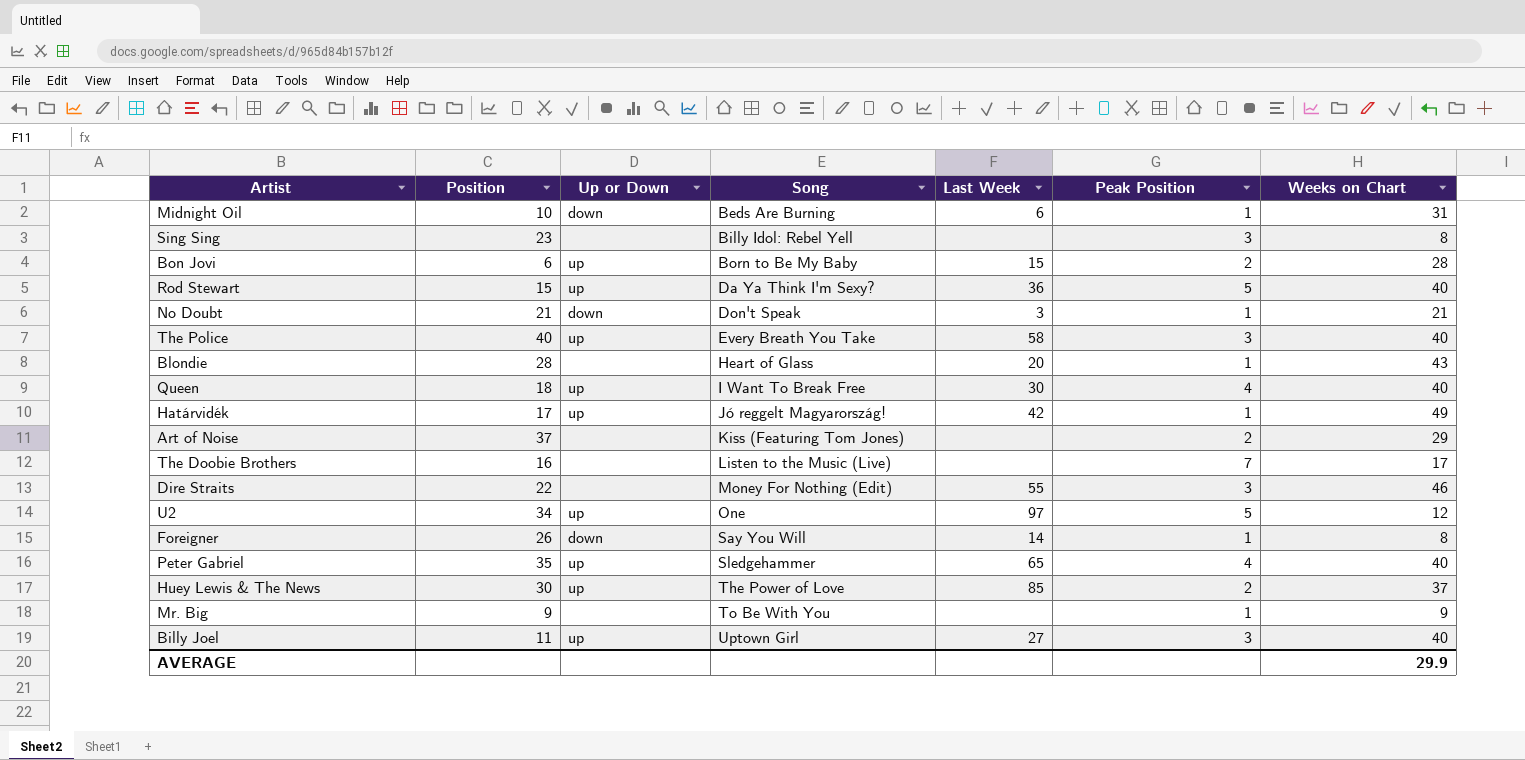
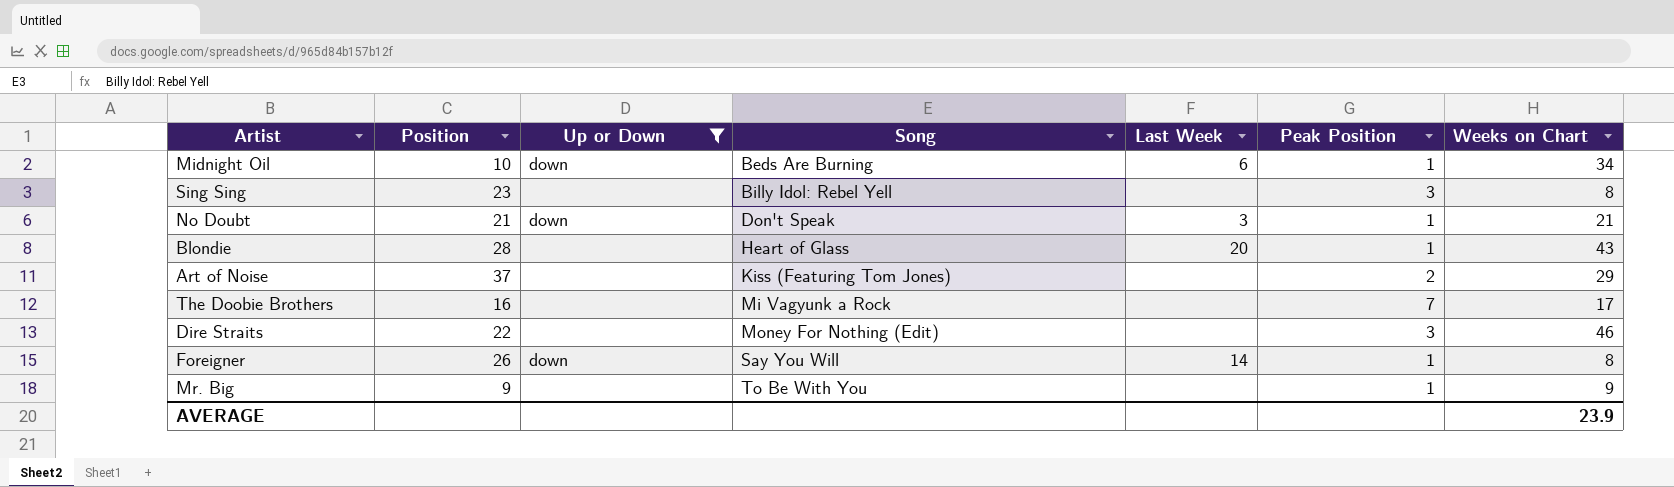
filter: none -> Up or Down != up
Midnight Oil | Weeks on Chart: 31 -> 34
The Doobie Brothers | Song: Listen to the Music (Live) -> Mi Vagyunk a Rock
Dire Straits | Last Week: 55 -> none
AVERAGE | Weeks on Chart: 29.9 -> 23.9

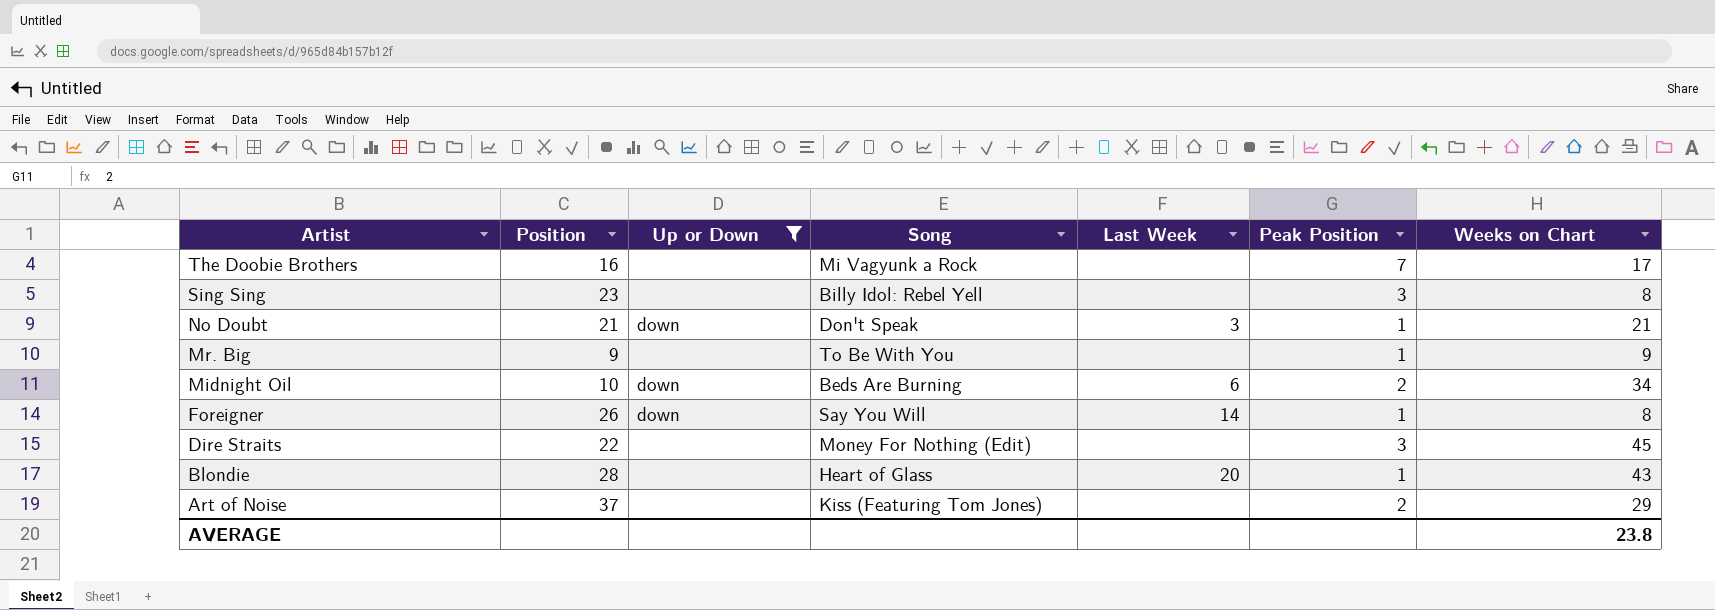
row order: Song ascending -> Artist descending
Midnight Oil | Peak Position: 1 -> 2
Dire Straits | Weeks on Chart: 46 -> 45
AVERAGE | Weeks on Chart: 23.9 -> 23.8

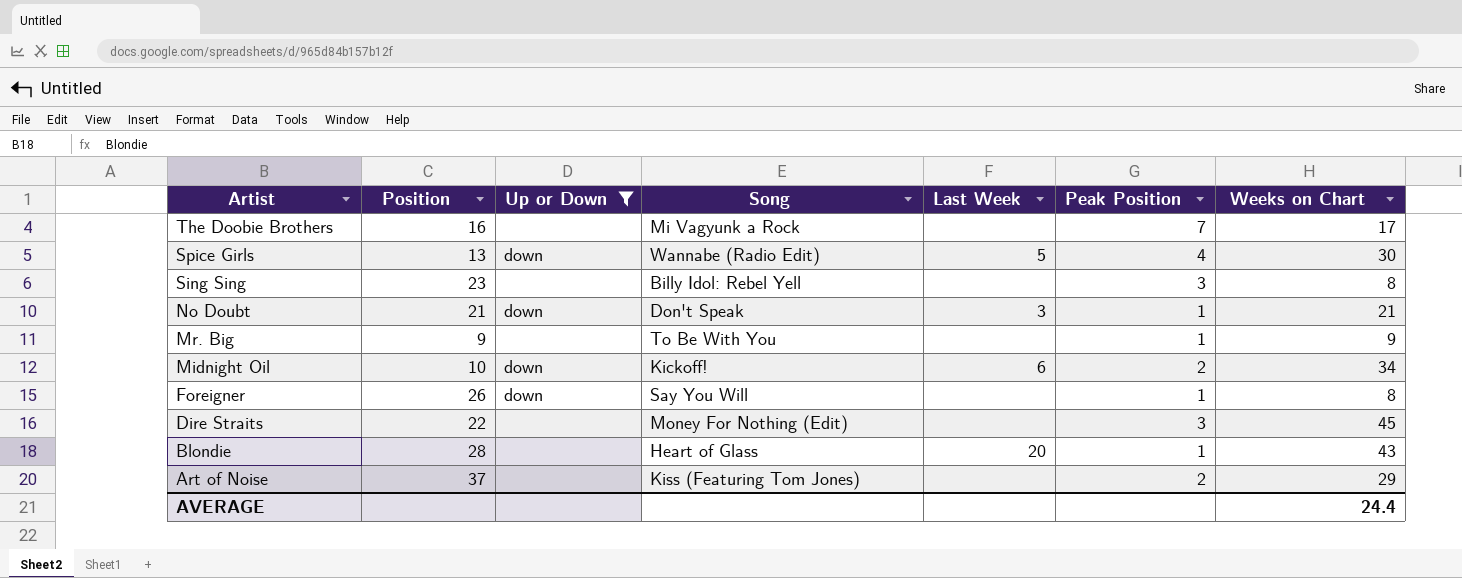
row Spice Girls: none -> 13 | down | Wannabe (Radio Edit) | 5 | 4 | 30
Midnight Oil | Song: Beds Are Burning -> Kickoff!
Foreigner | Last Week: 14 -> none
AVERAGE | Weeks on Chart: 23.8 -> 24.4

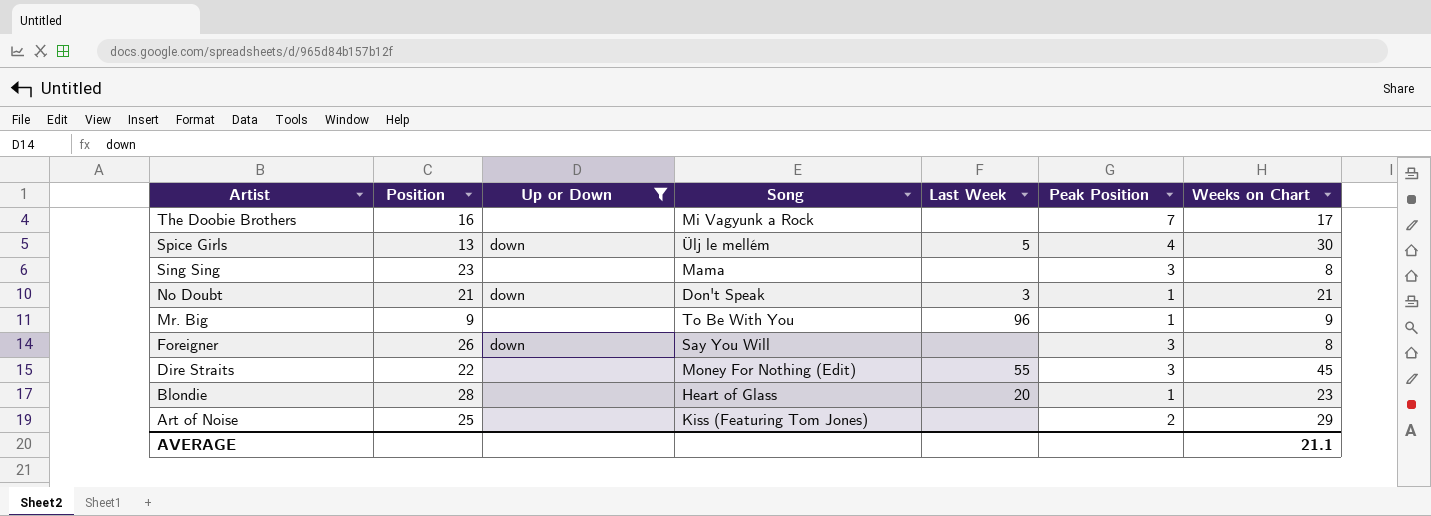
row Midnight Oil: 10 | down | Kickoff! | 6 | 2 | 34 -> none
Spice Girls | Song: Wannabe (Radio Edit) -> Ülj le mellém
Sing Sing | Song: Billy Idol: Rebel Yell -> Mama
Mr. Big | Last Week: none -> 96
Foreigner | Peak Position: 1 -> 3
Dire Straits | Last Week: none -> 55
Blondie | Weeks on Chart: 43 -> 23
Art of Noise | Position: 37 -> 25
AVERAGE | Weeks on Chart: 24.4 -> 21.1

